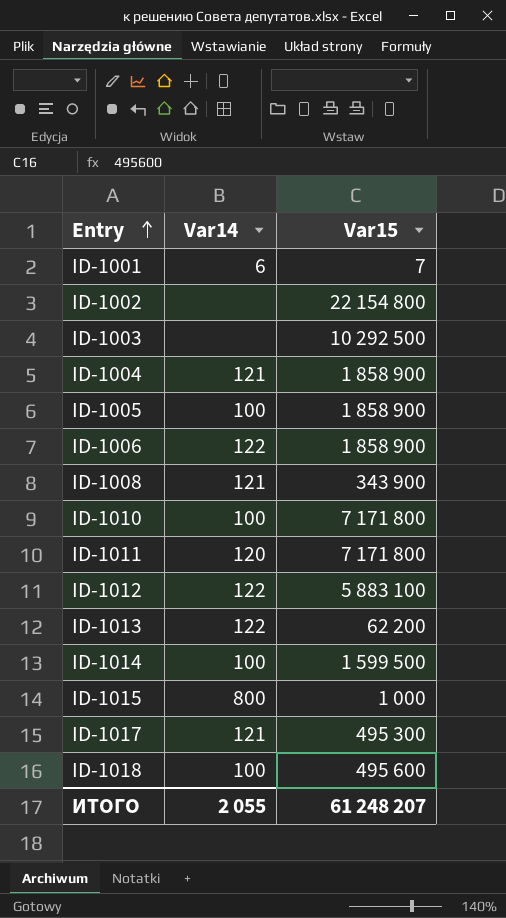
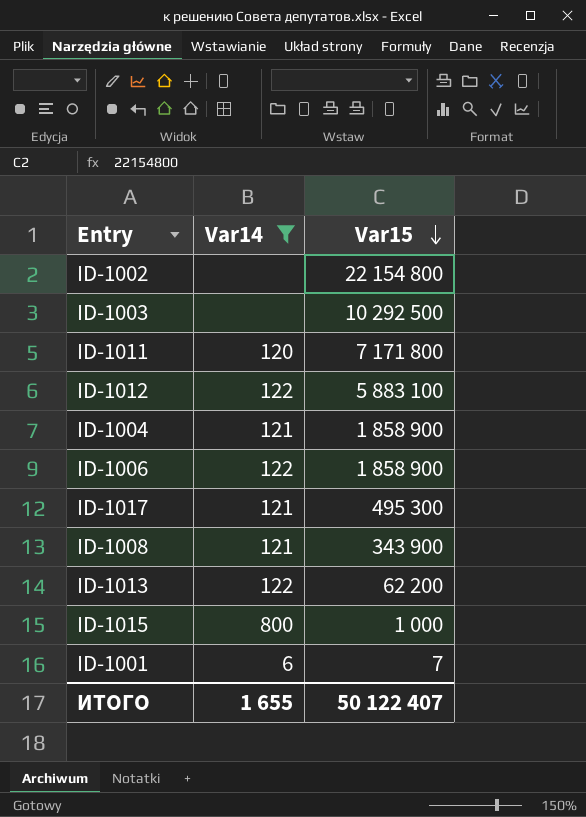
filter: none -> Var14 != 100
row order: Entry ascending -> Var15 descending
ИТОГО | Var14: 2 055 -> 1 655
ИТОГО | Var15: 61 248 207 -> 50 122 407

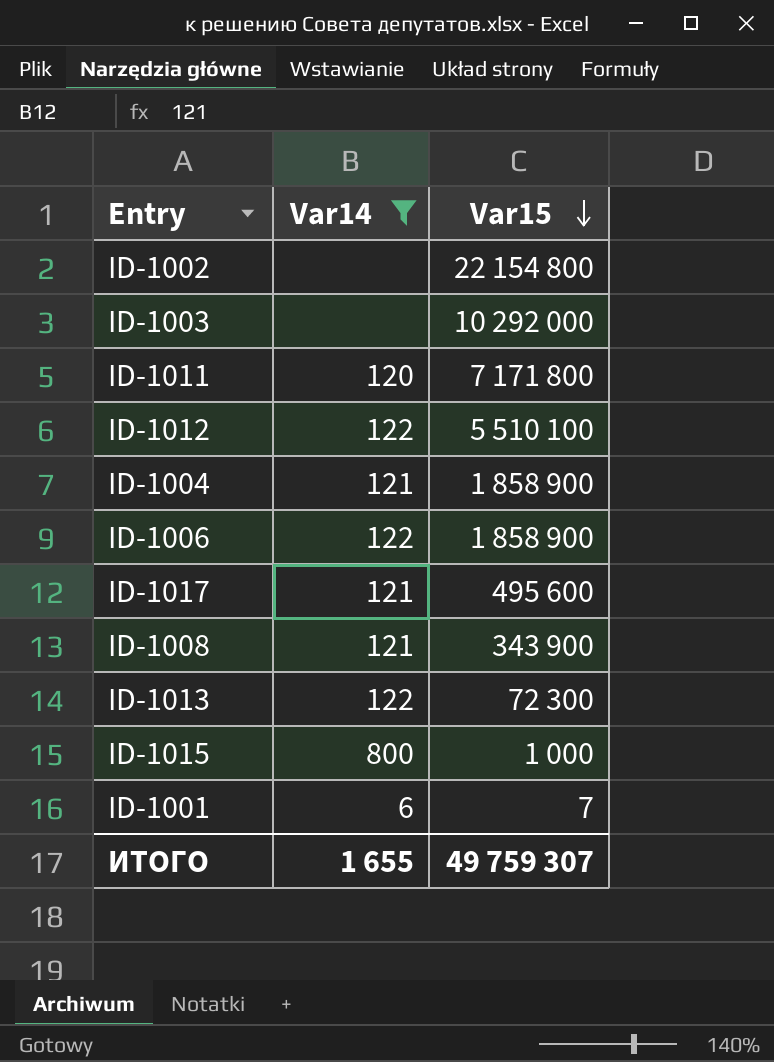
ID-1003 | Var15: 10 292 500 -> 10 292 000
ID-1012 | Var15: 5 883 100 -> 5 510 100
ID-1017 | Var15: 495 300 -> 495 600
ID-1013 | Var15: 62 200 -> 72 300
ИТОГО | Var15: 50 122 407 -> 49 759 307

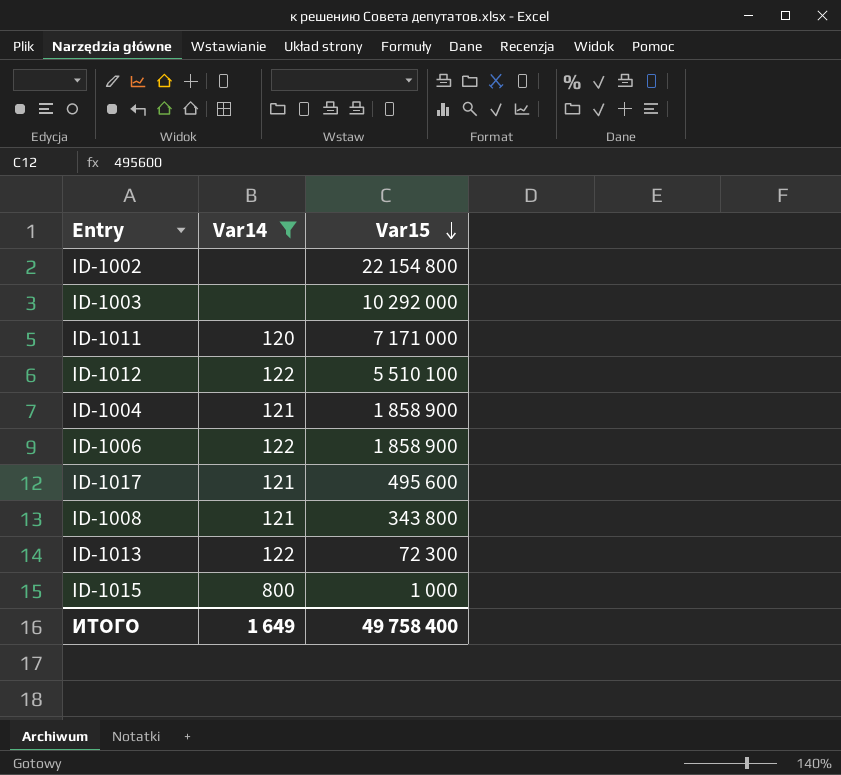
row ID-1001: 6 | 7 -> none
ID-1011 | Var15: 7 171 800 -> 7 171 000
ID-1008 | Var15: 343 900 -> 343 800
ИТОГО | Var14: 1 655 -> 1 649
ИТОГО | Var15: 49 759 307 -> 49 758 400

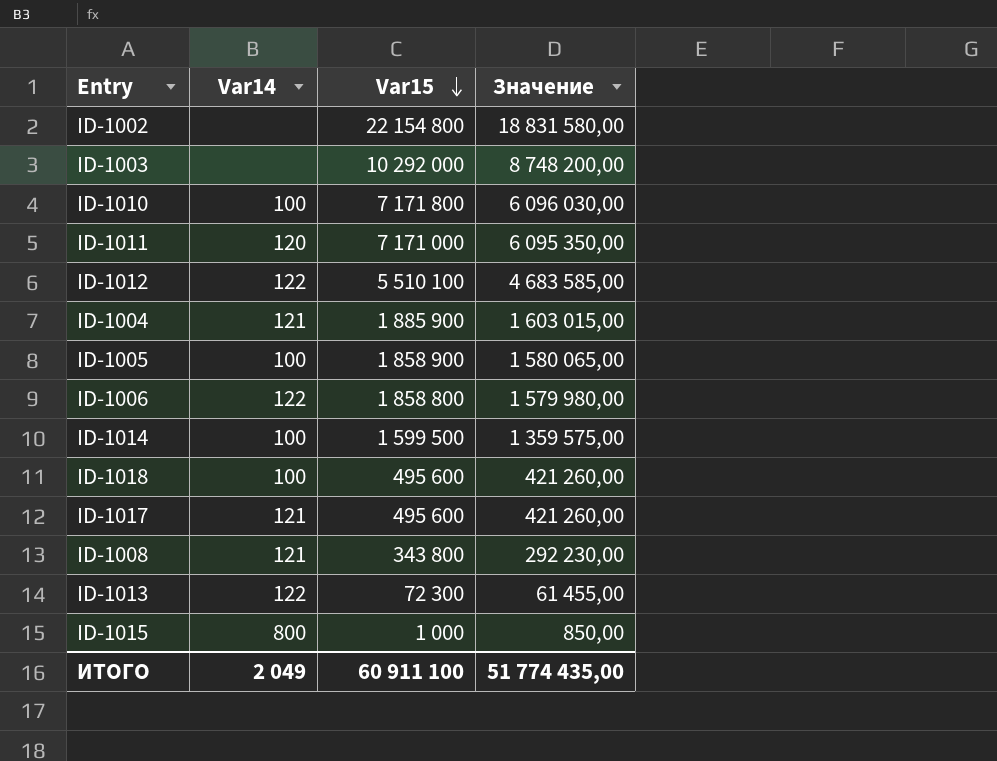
filter: Var14 != 100 -> none
column Значение | formula: none -> [Var15] * 0,85
ID-1004 | Var15: 1 858 900 -> 1 885 900
ID-1006 | Var15: 1 858 900 -> 1 858 800
ИТОГО | Var14: 1 649 -> 2 049
ИТОГО | Var15: 49 758 400 -> 60 911 100

